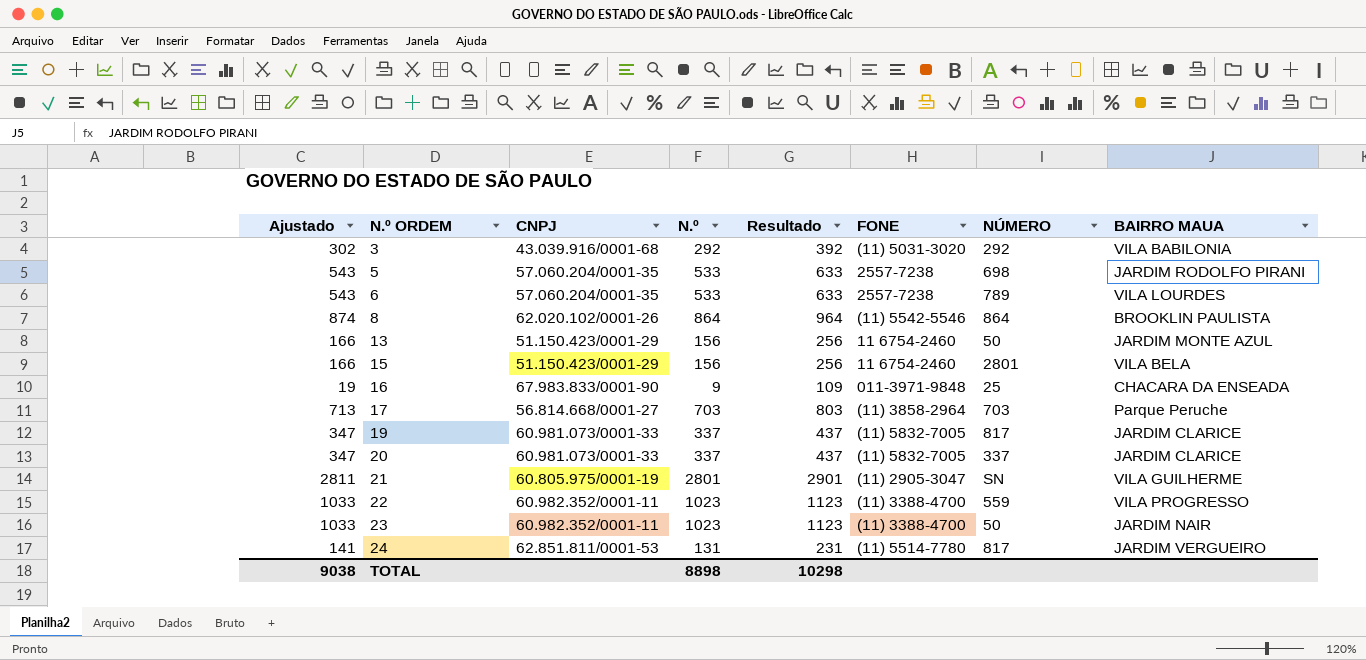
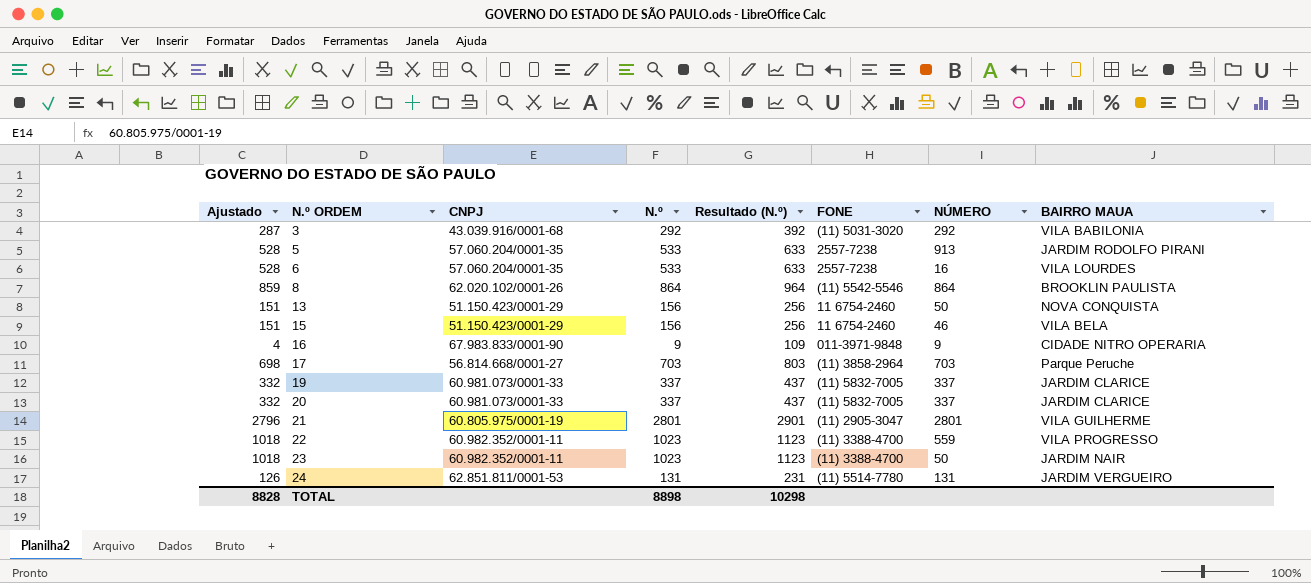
column Ajustado | formula: [N.º] + 10 -> [N.º] - 5
column name: Resultado -> Resultado (N.º)
5 | NÚMERO: 698 -> 913
6 | NÚMERO: 789 -> 16
13 | BAIRRO MAUA: JARDIM MONTE AZUL -> NOVA CONQUISTA
15 | NÚMERO: 2801 -> 46
16 | NÚMERO: 25 -> 9
16 | BAIRRO MAUA: CHACARA DA ENSEADA -> CIDADE NITRO OPERARIA
19 | NÚMERO: 817 -> 337
21 | NÚMERO: SN -> 2801
24 | NÚMERO: 817 -> 131
TOTAL | Ajustado: 9038 -> 8828

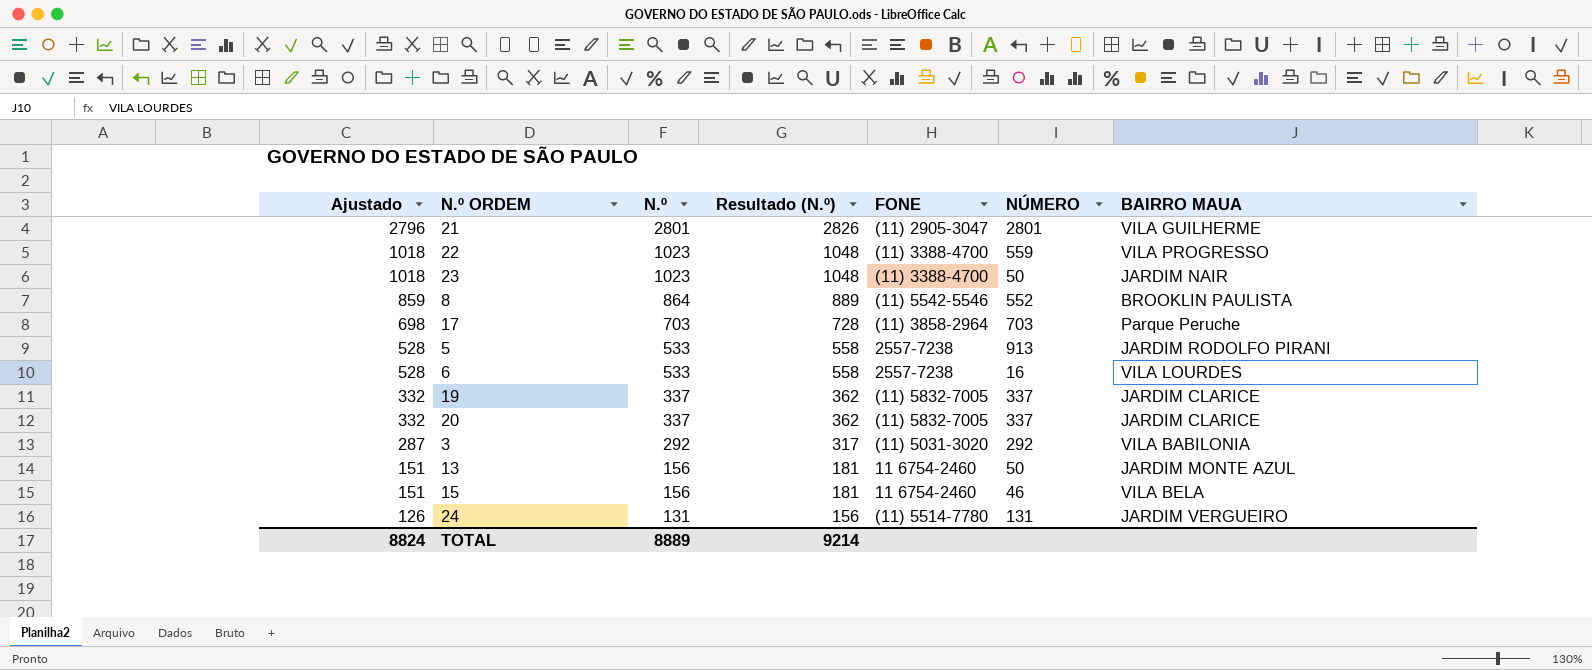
row order: N.º ORDEM ascending -> Ajustado descending
column CNPJ | position: 3 -> none
column Resultado (N.º) | formula: [N.º] + 100 -> [N.º] + 25
row 16: 4 | 67.983.833/0001-90 | 9 | 109 | 011-3971-9848 | 9 | CIDADE NITRO OPERARIA -> none
8 | NÚMERO: 864 -> 552
13 | BAIRRO MAUA: NOVA CONQUISTA -> JARDIM MONTE AZUL
TOTAL | Ajustado: 8828 -> 8824
TOTAL | N.º: 8898 -> 8889
TOTAL | Resultado (N.º): 10298 -> 9214

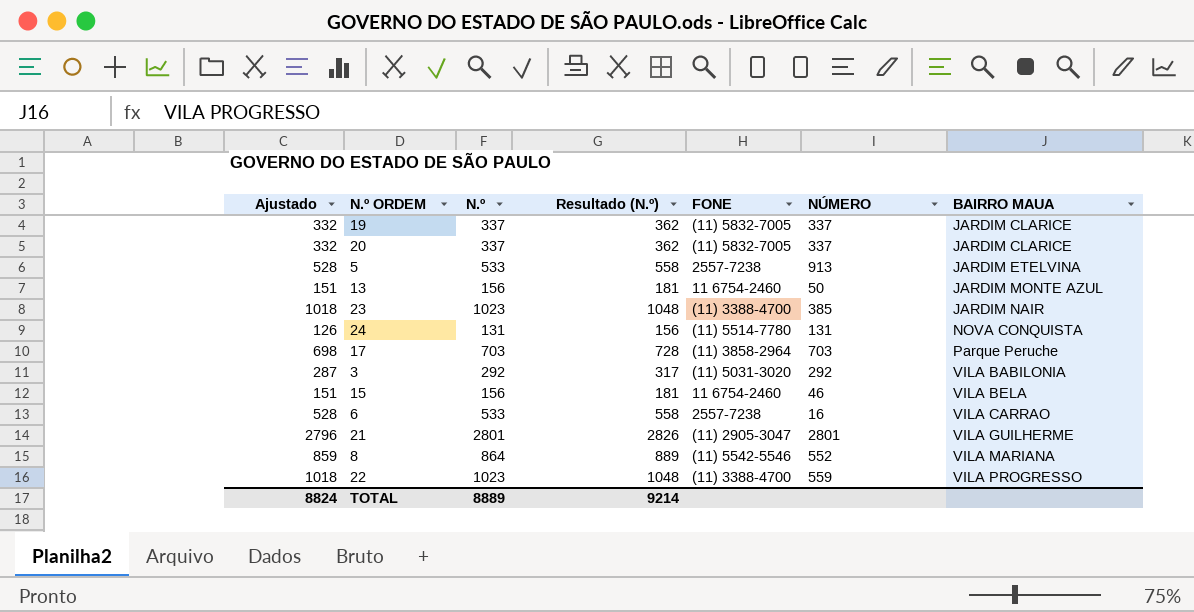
row order: Ajustado descending -> BAIRRO MAUA ascending
5 | BAIRRO MAUA: JARDIM RODOLFO PIRANI -> JARDIM ETELVINA
23 | NÚMERO: 50 -> 385
24 | BAIRRO MAUA: JARDIM VERGUEIRO -> NOVA CONQUISTA
6 | BAIRRO MAUA: VILA LOURDES -> VILA CARRAO
8 | BAIRRO MAUA: BROOKLIN PAULISTA -> VILA MARIANA

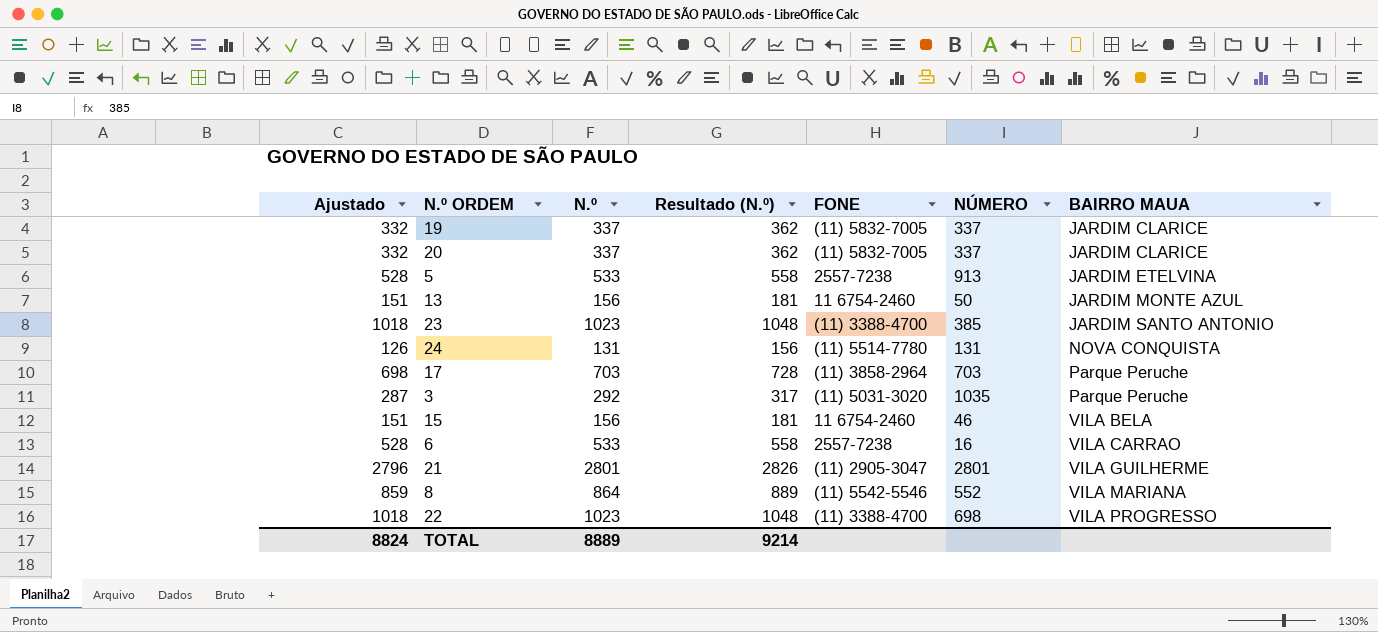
23 | BAIRRO MAUA: JARDIM NAIR -> JARDIM SANTO ANTONIO
3 | NÚMERO: 292 -> 1035
3 | BAIRRO MAUA: VILA BABILONIA -> Parque Peruche
22 | NÚMERO: 559 -> 698

